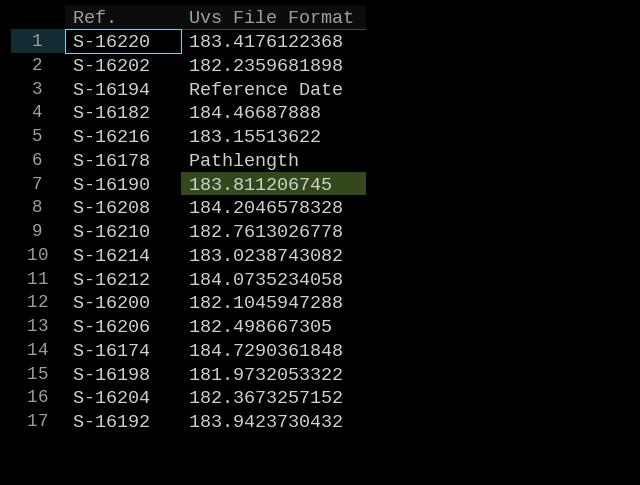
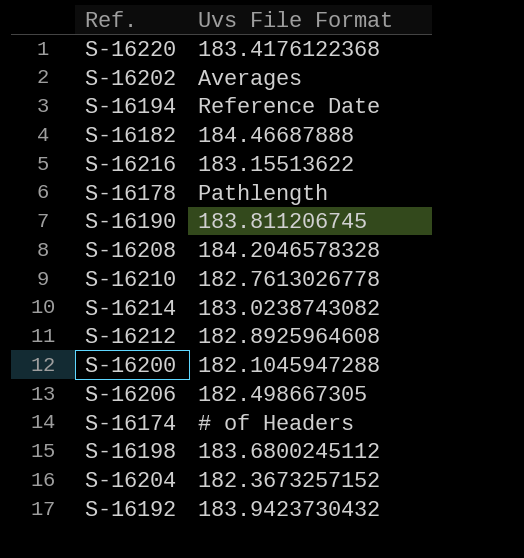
S-16202 | Uvs File Format: 182.2359681898 -> Averages
S-16212 | Uvs File Format: 184.0735234058 -> 182.8925964608
S-16174 | Uvs File Format: 184.7290361848 -> # of Headers
S-16198 | Uvs File Format: 181.9732053322 -> 183.6800245112

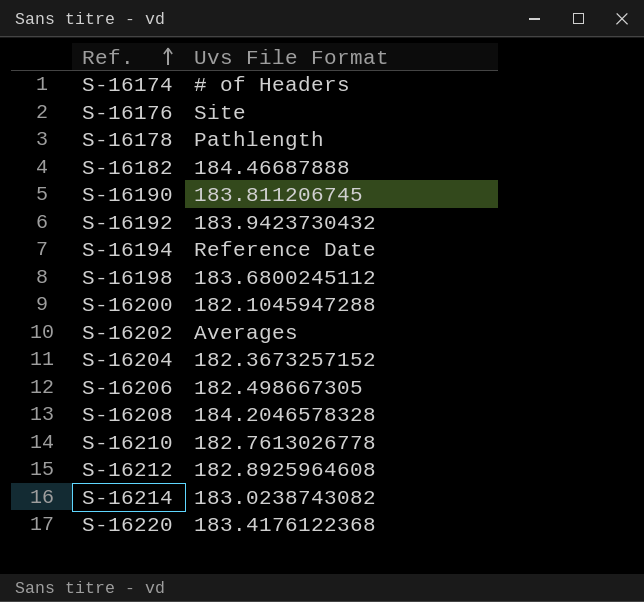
row order: none -> Ref. ascending
row S-16216: 183.15513622 -> none
row S-16176: none -> Site

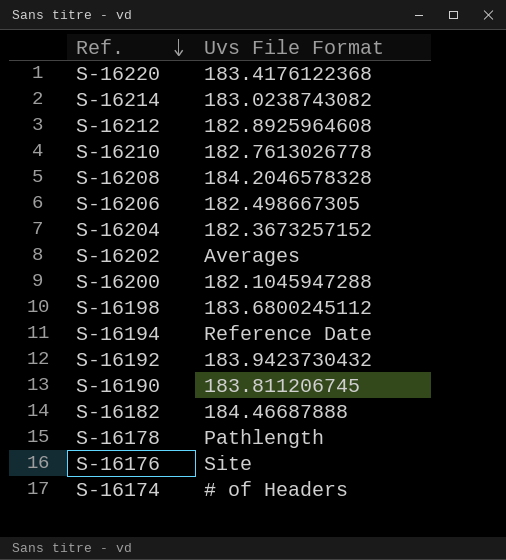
row order: Ref. ascending -> Ref. descending

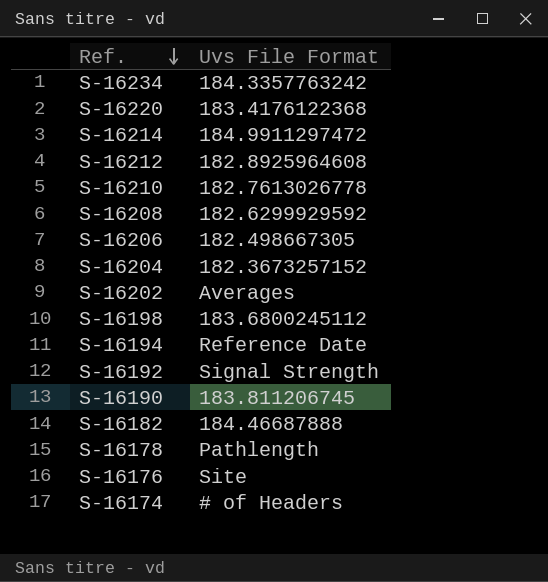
row S-16200: 182.1045947288 -> none
row S-16234: none -> 184.3357763242
S-16214 | Uvs File Format: 183.0238743082 -> 184.9911297472
S-16208 | Uvs File Format: 184.2046578328 -> 182.6299929592
S-16192 | Uvs File Format: 183.9423730432 -> Signal Strength

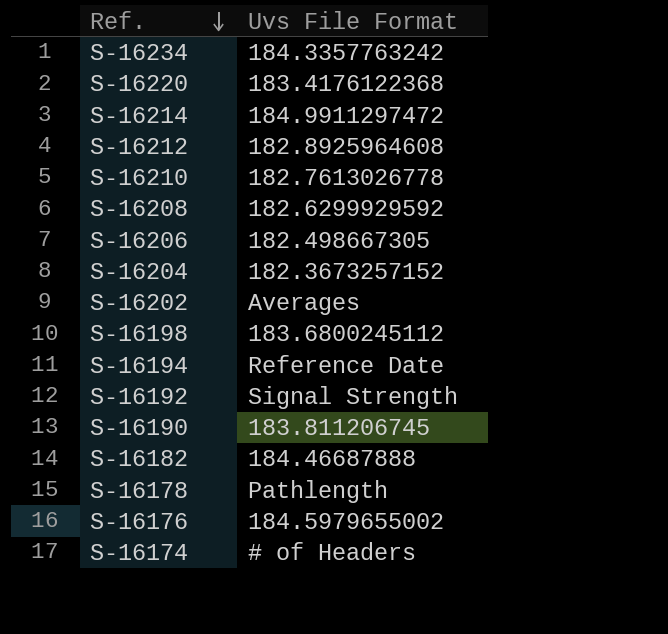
S-16176 | Uvs File Format: Site -> 184.5979655002

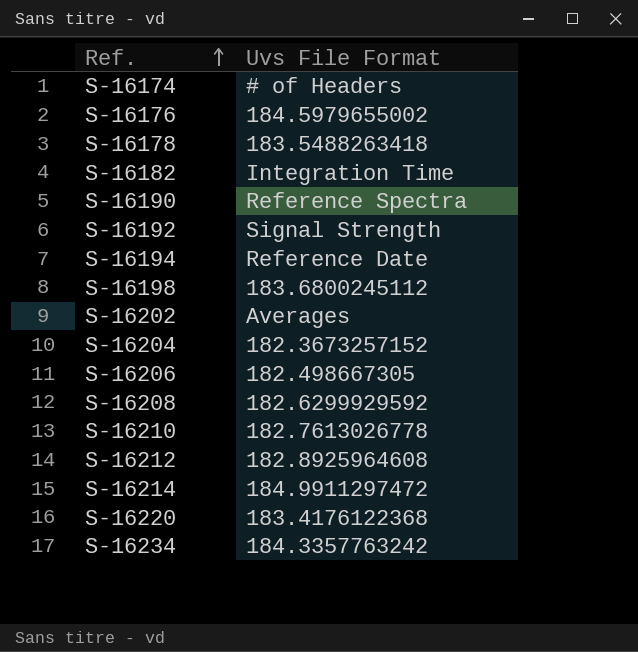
row order: Ref. descending -> Ref. ascending
S-16178 | Uvs File Format: Pathlength -> 183.5488263418
S-16182 | Uvs File Format: 184.46687888 -> Integration Time
S-16190 | Uvs File Format: 183.811206745 -> Reference Spectra

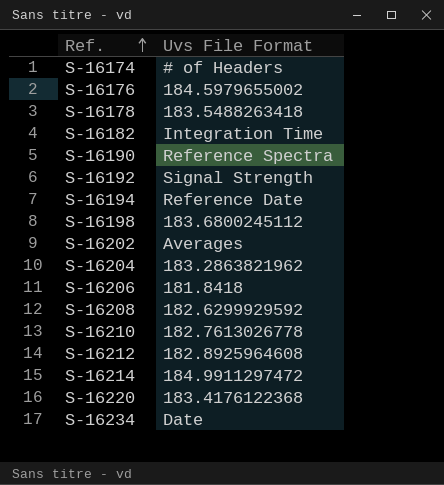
S-16204 | Uvs File Format: 182.3673257152 -> 183.2863821962
S-16206 | Uvs File Format: 182.498667305 -> 181.8418
S-16234 | Uvs File Format: 184.3357763242 -> Date

